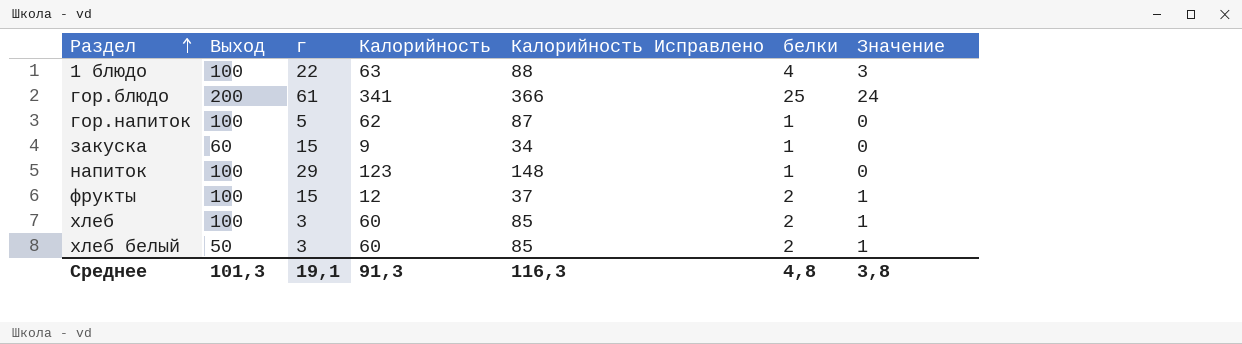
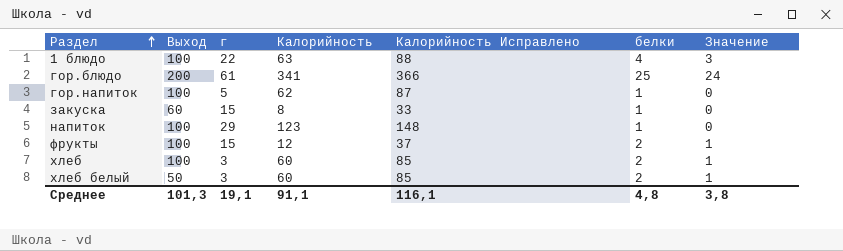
закуска | Калорийность: 9 -> 8
закуска | Калорийность Исправлено: 34 -> 33
Среднее | Калорийность: 91,3 -> 91,1
Среднее | Калорийность Исправлено: 116,3 -> 116,1

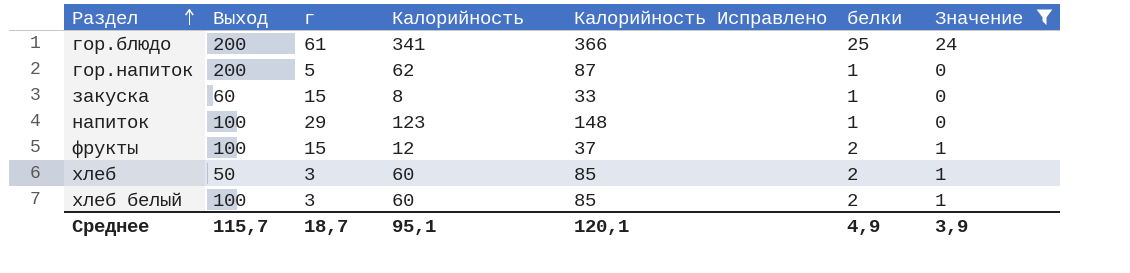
filter: none -> Значение != 3
гор.напиток | Выход: 100 -> 200
хлеб | Выход: 100 -> 50
хлеб белый | Выход: 50 -> 100
Среднее | Выход: 101,3 -> 115,7
Среднее | г: 19,1 -> 18,7
Среднее | Калорийность: 91,1 -> 95,1
Среднее | Калорийность Исправлено: 116,1 -> 120,1
Среднее | белки: 4,8 -> 4,9
Среднее | Значение: 3,8 -> 3,9

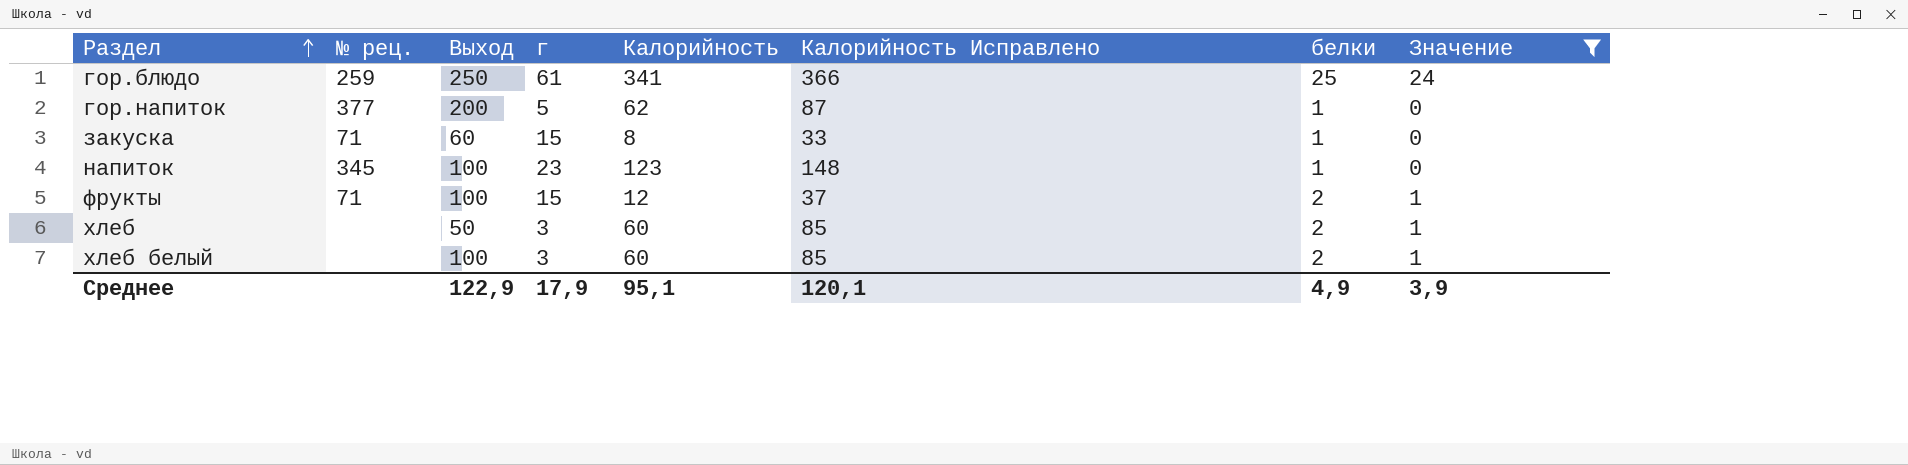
column № рец. | position: none -> 2
гор.блюдо | Выход: 200 -> 250
напиток | г: 29 -> 23
Среднее | Выход: 115,7 -> 122,9
Среднее | г: 18,7 -> 17,9

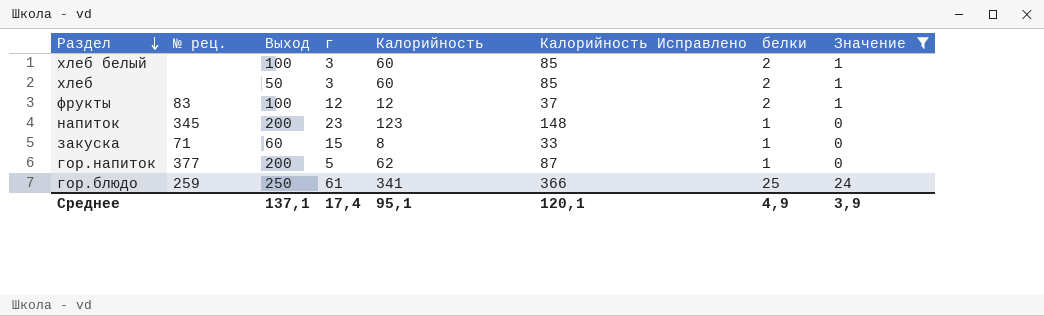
row order: Раздел ascending -> Раздел descending
фрукты | № рец.: 71 -> 83
фрукты | г: 15 -> 12
напиток | Выход: 100 -> 200
Среднее | Выход: 122,9 -> 137,1
Среднее | г: 17,9 -> 17,4

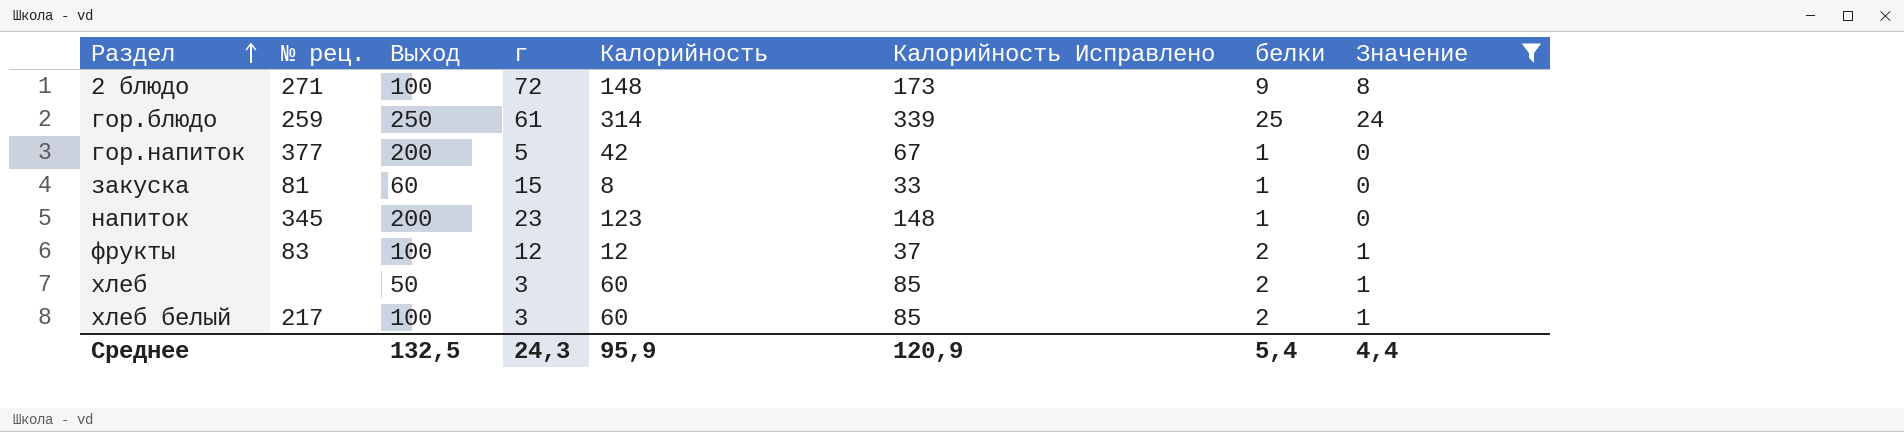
row order: Раздел descending -> Раздел ascending
row 2 блюдо: none -> 271 | 100 | 72 | 148 | 173 | 9 | 8
гор.блюдо | Калорийность: 341 -> 314
гор.блюдо | Калорийность Исправлено: 366 -> 339
гор.напиток | Калорийность: 62 -> 42
гор.напиток | Калорийность Исправлено: 87 -> 67
закуска | № рец.: 71 -> 81
хлеб белый | № рец.: none -> 217
Среднее | Выход: 137,1 -> 132,5
Среднее | г: 17,4 -> 24,3
Среднее | Калорийность: 95,1 -> 95,9
Среднее | Калорийность Исправлено: 120,1 -> 120,9
Среднее | белки: 4,9 -> 5,4
Среднее | Значение: 3,9 -> 4,4

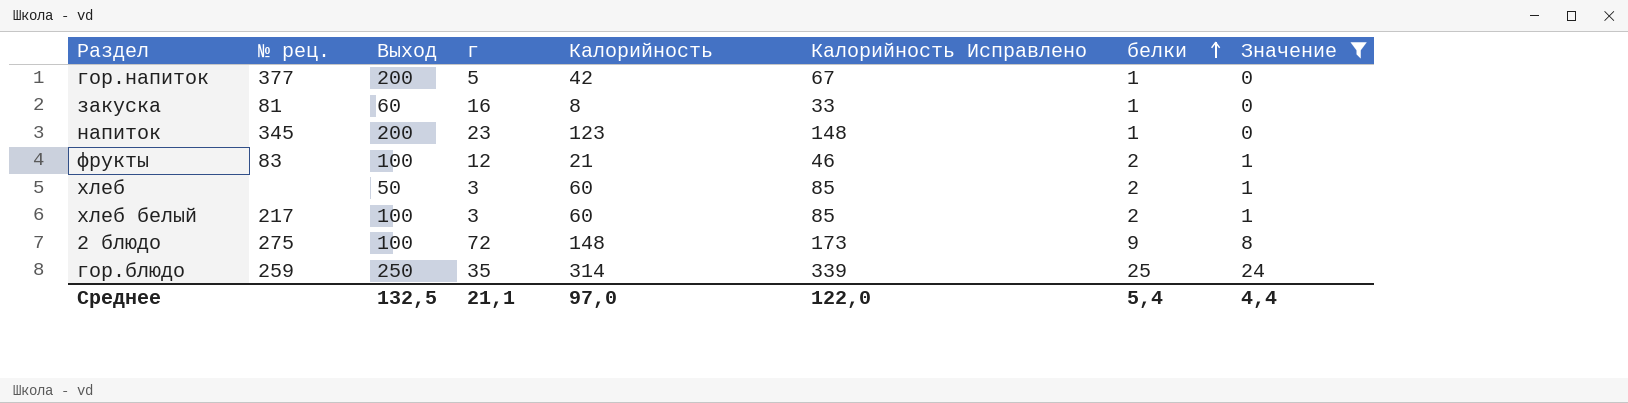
row order: Раздел ascending -> белки ascending
закуска | г: 15 -> 16
фрукты | Калорийность: 12 -> 21
фрукты | Калорийность Исправлено: 37 -> 46
2 блюдо | № рец.: 271 -> 275
гор.блюдо | г: 61 -> 35
Среднее | г: 24,3 -> 21,1
Среднее | Калорийность: 95,9 -> 97,0
Среднее | Калорийность Исправлено: 120,9 -> 122,0

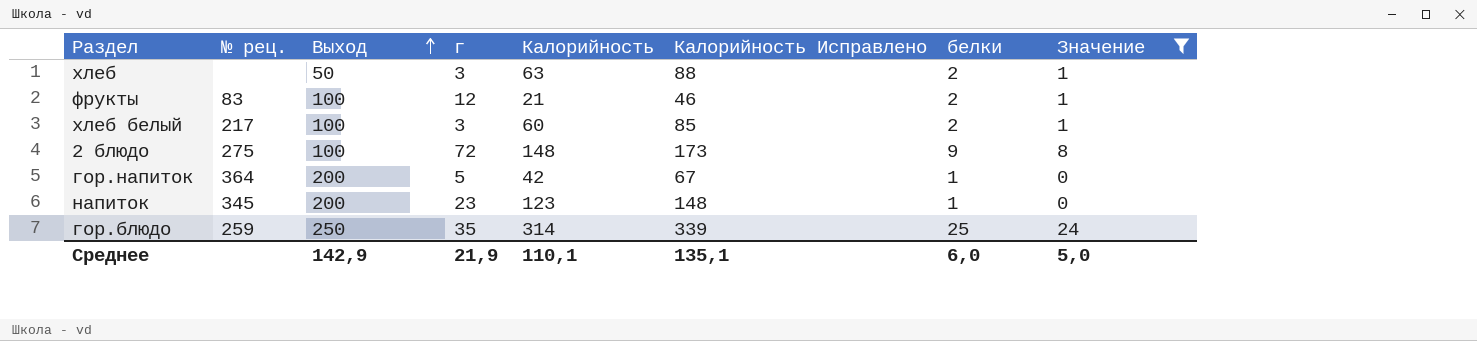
row order: белки ascending -> Выход ascending
row закуска: 81 | 60 | 16 | 8 | 33 | 1 | 0 -> none
хлеб | Калорийность: 60 -> 63
хлеб | Калорийность Исправлено: 85 -> 88
гор.напиток | № рец.: 377 -> 364
Среднее | Выход: 132,5 -> 142,9
Среднее | г: 21,1 -> 21,9
Среднее | Калорийность: 97,0 -> 110,1
Среднее | Калорийность Исправлено: 122,0 -> 135,1
Среднее | белки: 5,4 -> 6,0
Среднее | Значение: 4,4 -> 5,0

